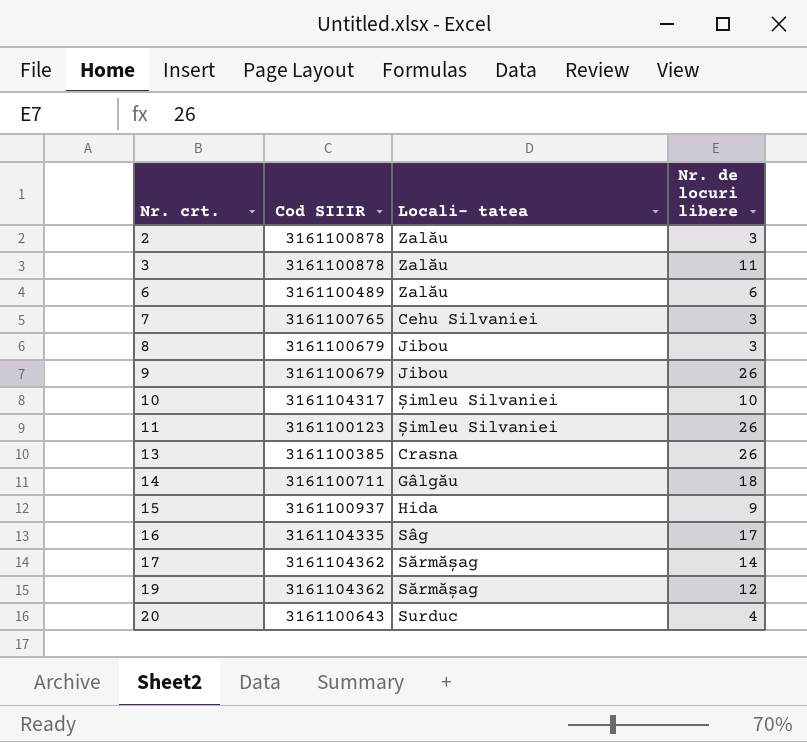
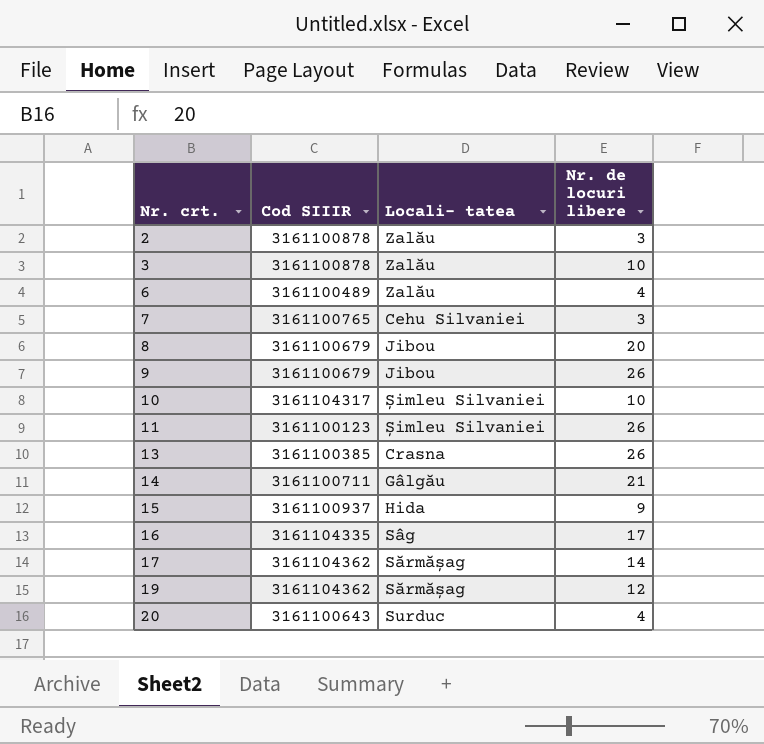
3 | Nr. de locuri libere: 11 -> 10
6 | Nr. de locuri libere: 6 -> 4
8 | Nr. de locuri libere: 3 -> 20
14 | Nr. de locuri libere: 18 -> 21

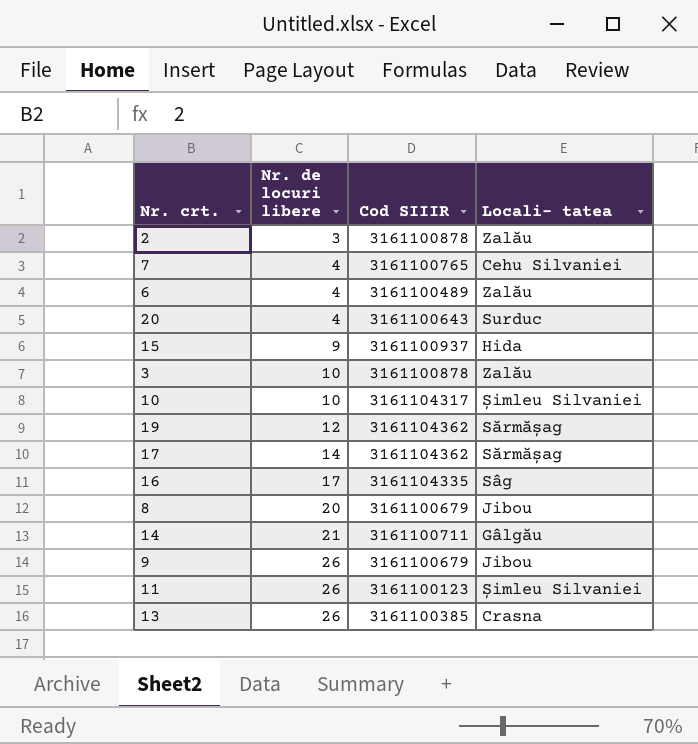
row order: Nr. crt. ascending -> Nr. de locuri libere ascending
column Nr. de locuri libere | position: 4 -> 2
7 | Nr. de locuri libere: 3 -> 4

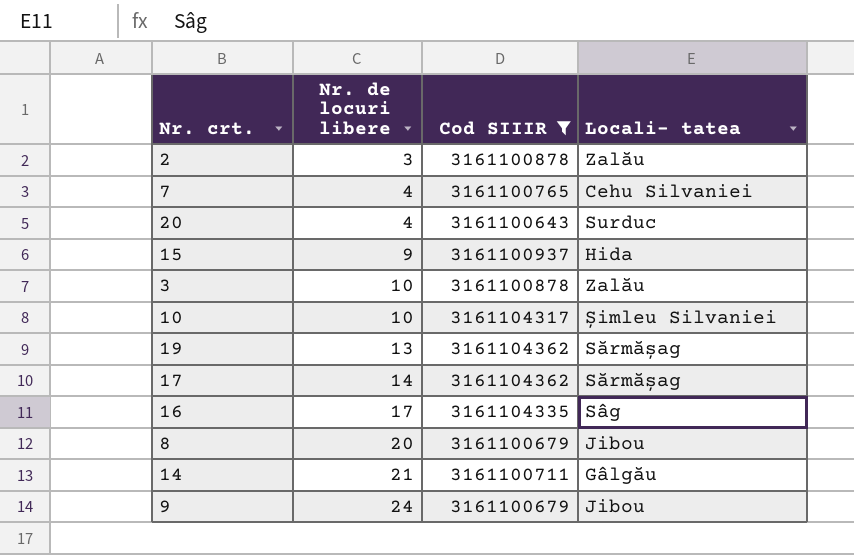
filter: none -> Cod SIIIR >= 3161100643
19 | Nr. de locuri libere: 12 -> 13
9 | Nr. de locuri libere: 26 -> 24

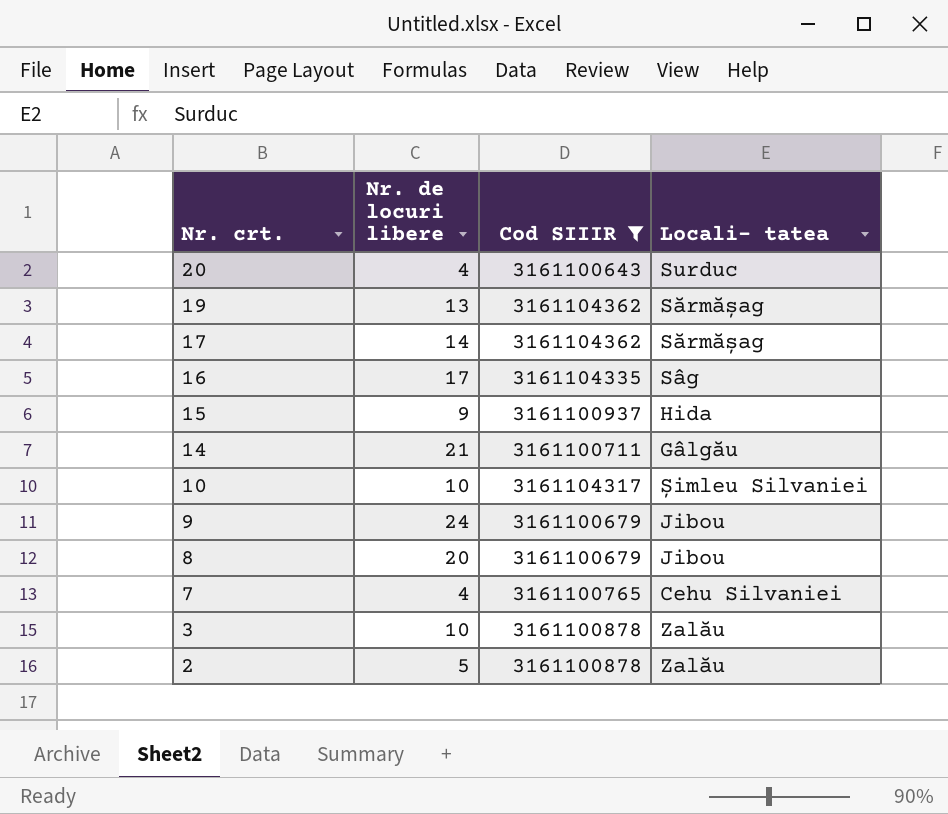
row order: Nr. de locuri libere ascending -> Nr. crt. descending
2 | Nr. de locuri libere: 3 -> 5

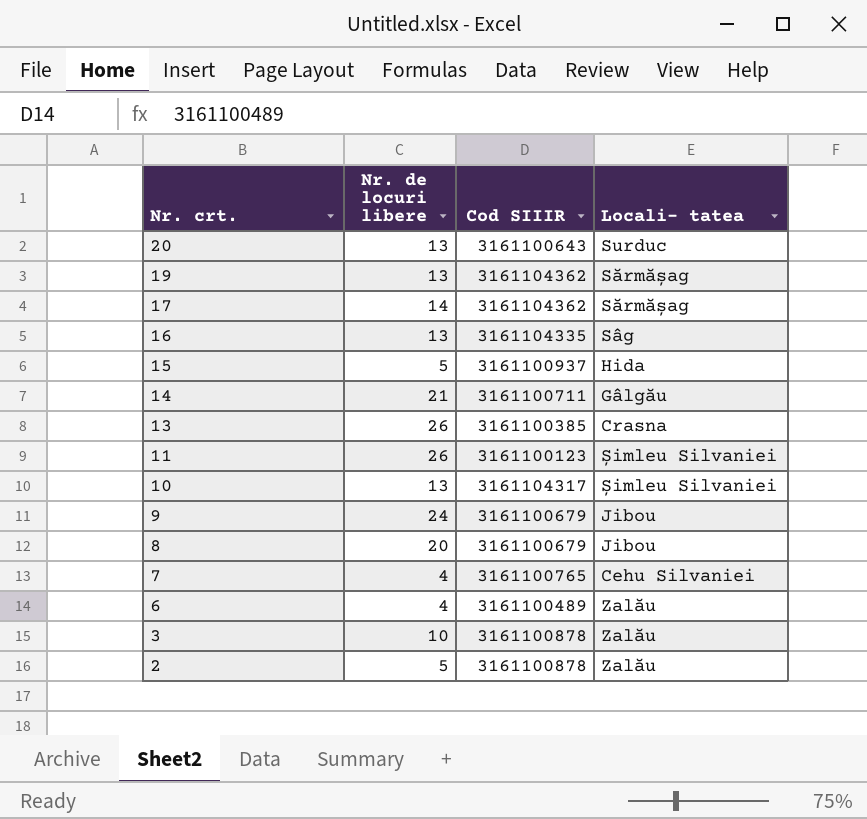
filter: Cod SIIIR >= 3161100643 -> none
20 | Nr. de locuri libere: 4 -> 13
16 | Nr. de locuri libere: 17 -> 13
15 | Nr. de locuri libere: 9 -> 5
10 | Nr. de locuri libere: 10 -> 13

